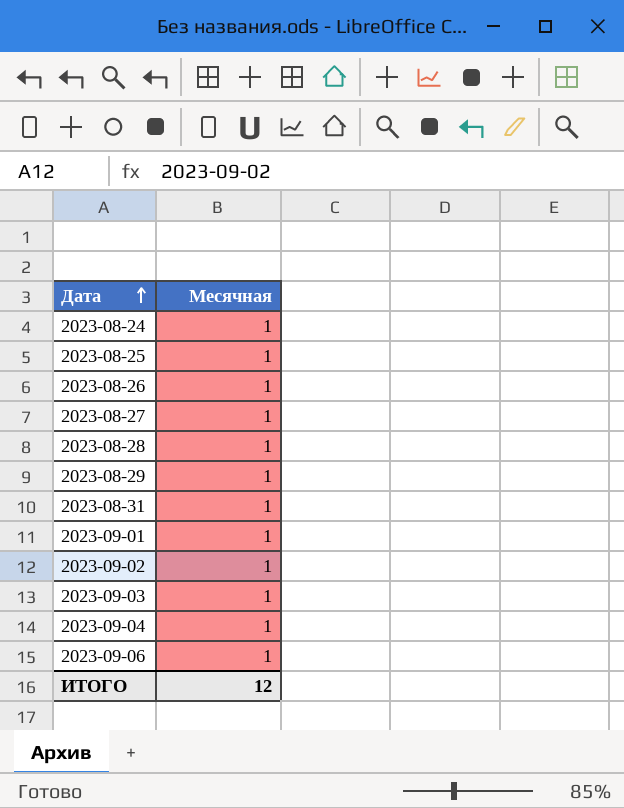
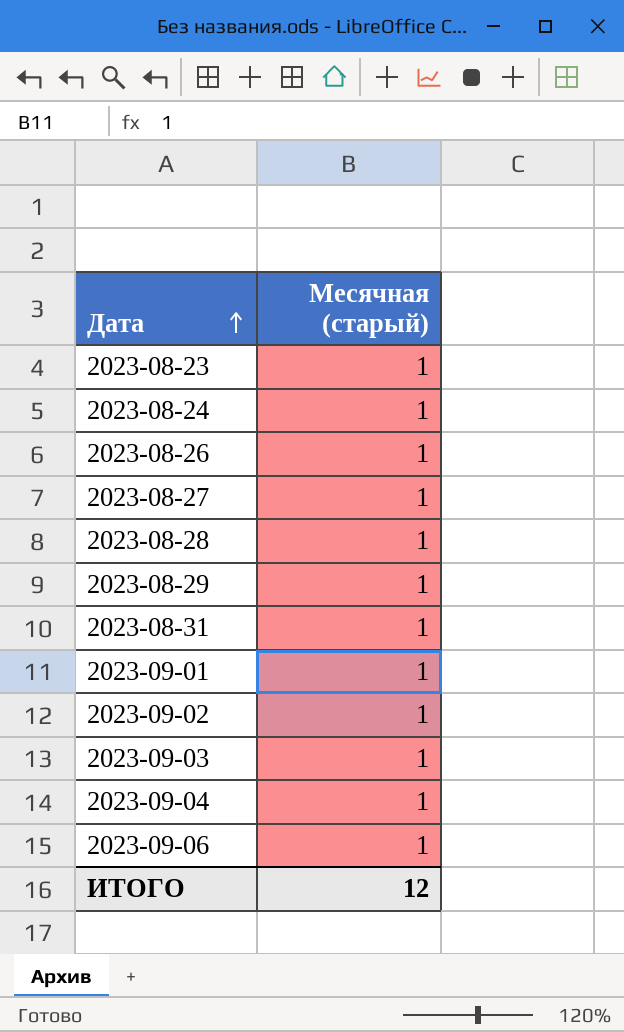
column name: Месячная -> Месячная (старый)
row 2023-08-25: 1 -> none
row 2023-08-23: none -> 1

